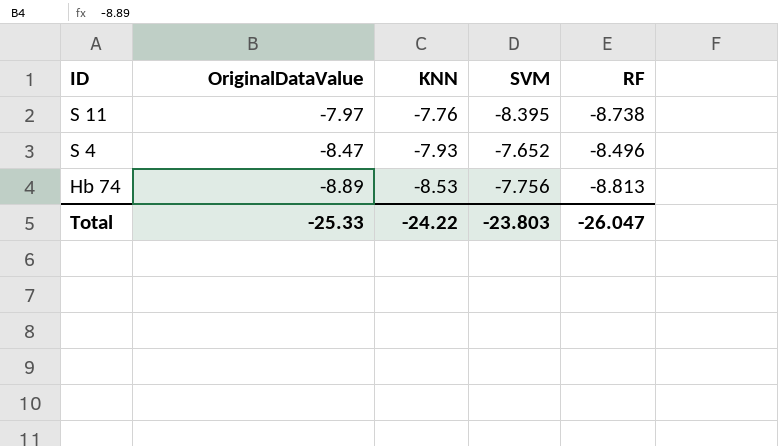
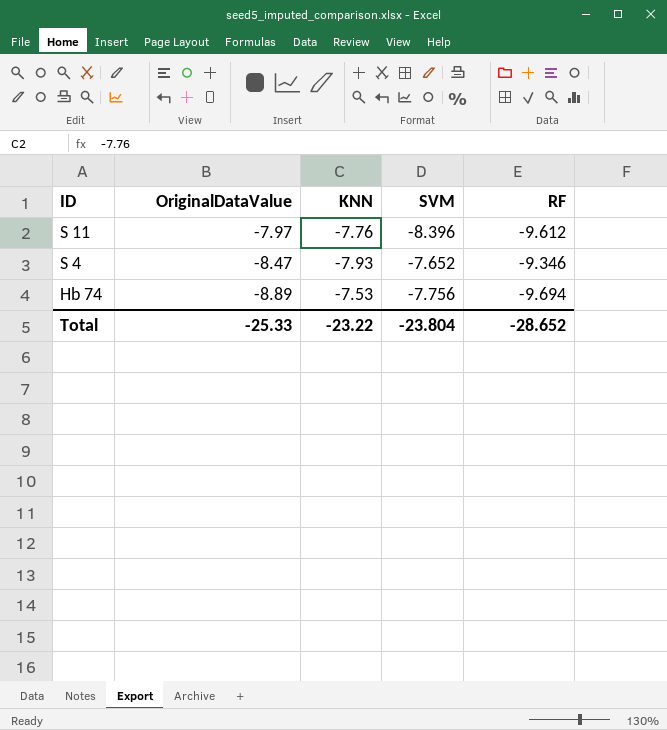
S 11 | SVM: -8.395 -> -8.396
S 11 | RF: -8.738 -> -9.612
S 4 | RF: -8.496 -> -9.346
Hb 74 | KNN: -8.53 -> -7.53
Hb 74 | RF: -8.813 -> -9.694
Total | KNN: -24.22 -> -23.22
Total | SVM: -23.803 -> -23.804
Total | RF: -26.047 -> -28.652

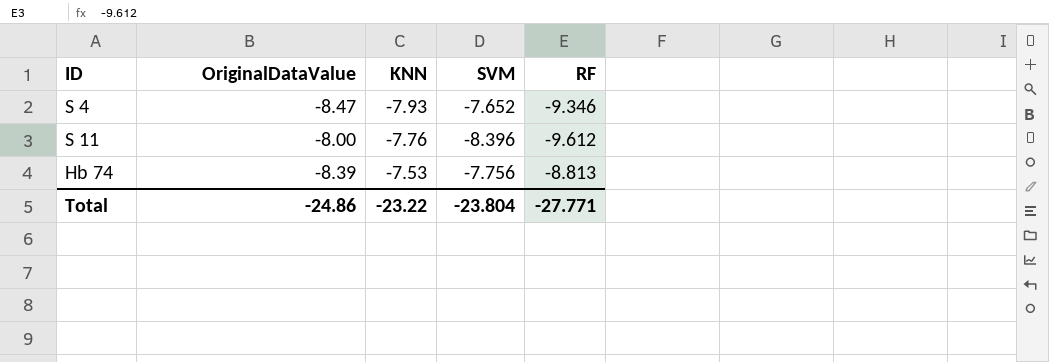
row order: ID descending -> KNN ascending
S 11 | OriginalDataValue: -7.97 -> -8.00
Hb 74 | OriginalDataValue: -8.89 -> -8.39
Hb 74 | RF: -9.694 -> -8.813
Total | OriginalDataValue: -25.33 -> -24.86
Total | RF: -28.652 -> -27.771

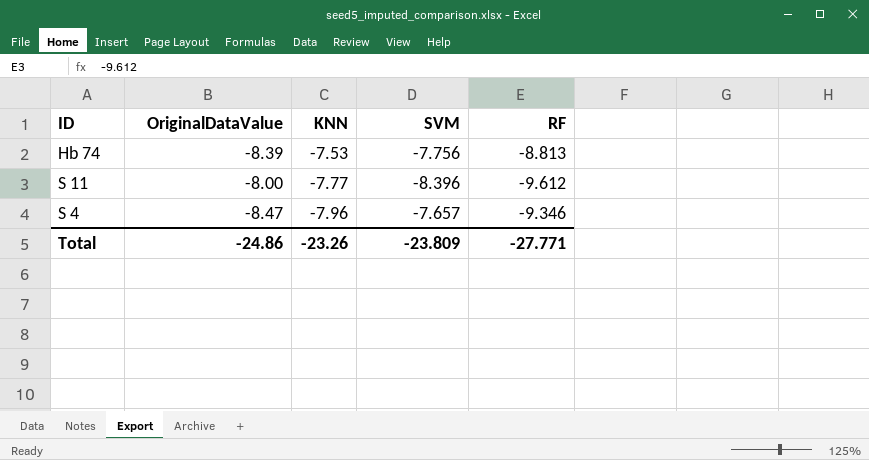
row order: KNN ascending -> KNN descending
S 11 | KNN: -7.76 -> -7.77
S 4 | KNN: -7.93 -> -7.96
S 4 | SVM: -7.652 -> -7.657
Total | KNN: -23.22 -> -23.26
Total | SVM: -23.804 -> -23.809

